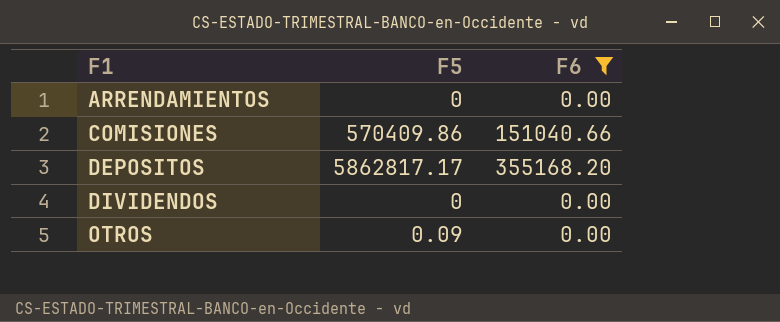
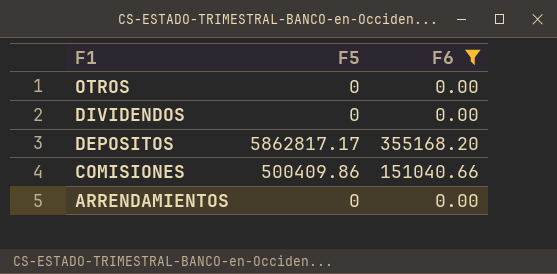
row order: F1 ascending -> F1 descending
OTROS | F5: 0.09 -> 0
COMISIONES | F5: 570409.86 -> 500409.86

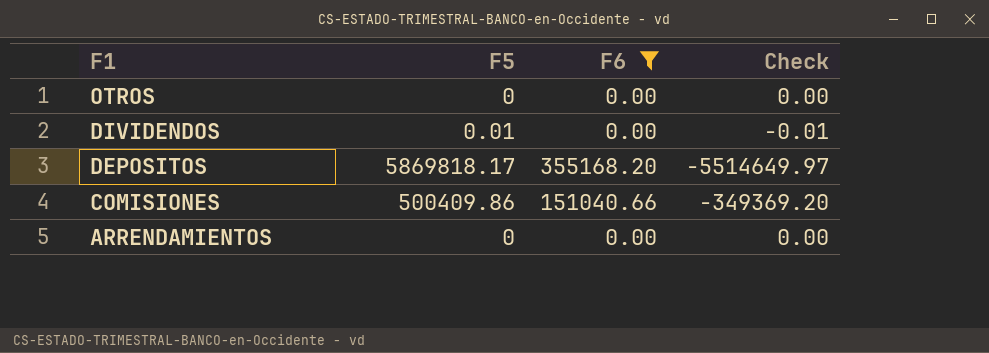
column Check | formula: none -> [F6] - [F5]
DIVIDENDOS | F5: 0 -> 0.01
DEPOSITOS | F5: 5862817.17 -> 5869818.17

